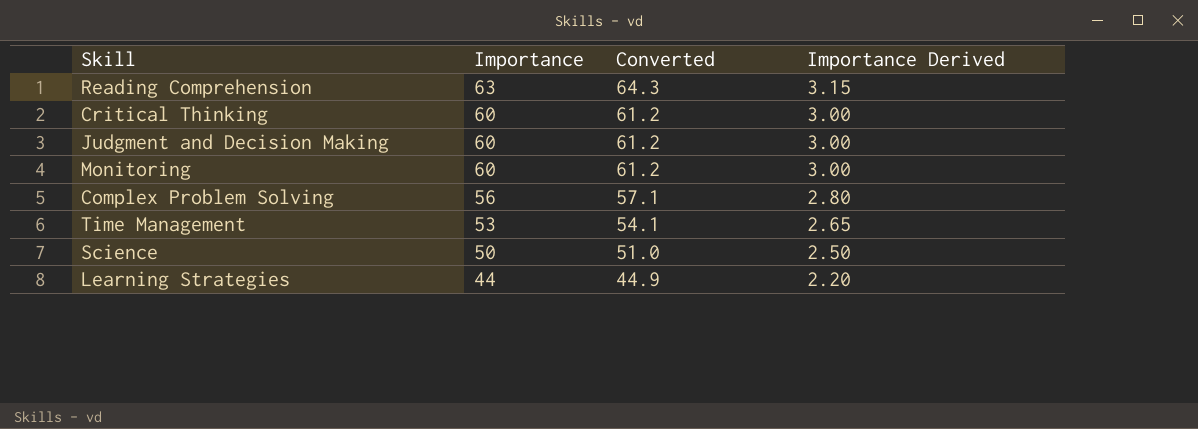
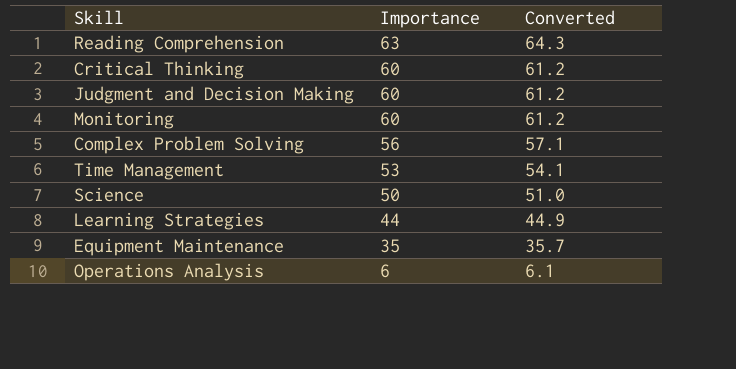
column Importance Derived | formula: [Importance] * 0.05 -> none
row Equipment Maintenance: none -> 35 | 35.7
row Operations Analysis: none -> 6 | 6.1

